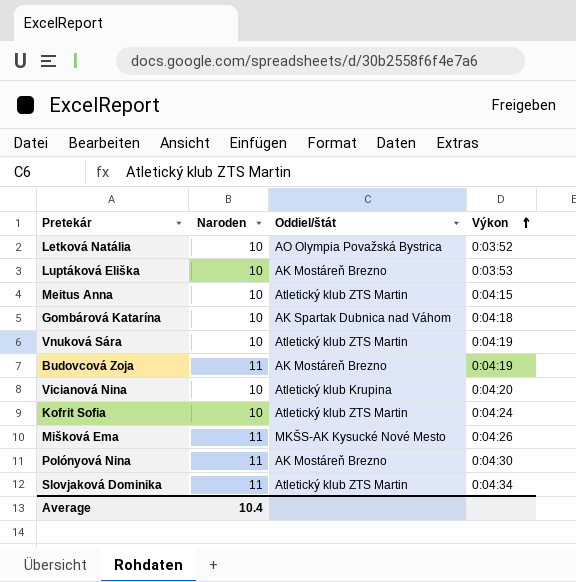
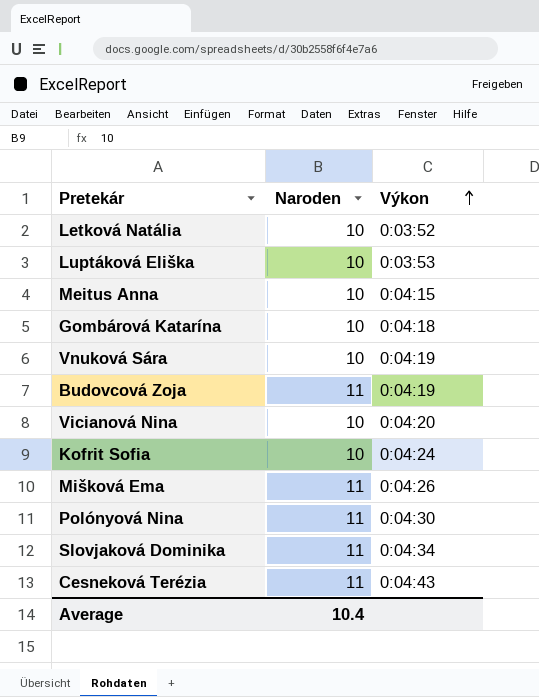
column Oddiel/štát | position: 3 -> none
row Cesneková Terézia: none -> 11 | 0:04:43

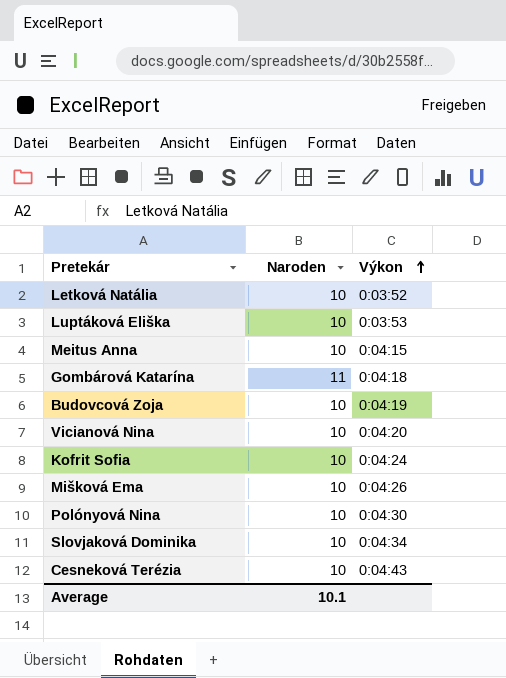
row Vnuková Sára: 10 | 0:04:19 -> none
Gombárová Katarína | Naroden: 10 -> 11
Budovcová Zoja | Naroden: 11 -> 10
Mišková Ema | Naroden: 11 -> 10
Polónyová Nina | Naroden: 11 -> 10
Slovjaková Dominika | Naroden: 11 -> 10
Cesneková Terézia | Naroden: 11 -> 10
Average | Naroden: 10.4 -> 10.1

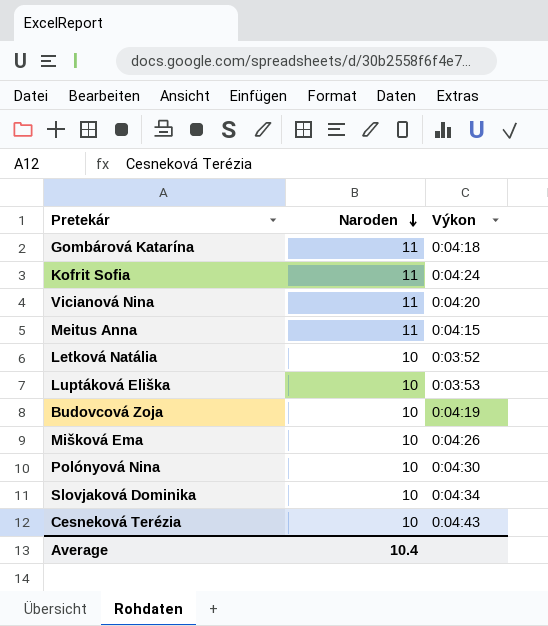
row order: Výkon ascending -> Naroden descending
Kofrit Sofia | Naroden: 10 -> 11
Vicianová Nina | Naroden: 10 -> 11
Meitus Anna | Naroden: 10 -> 11
Average | Naroden: 10.1 -> 10.4

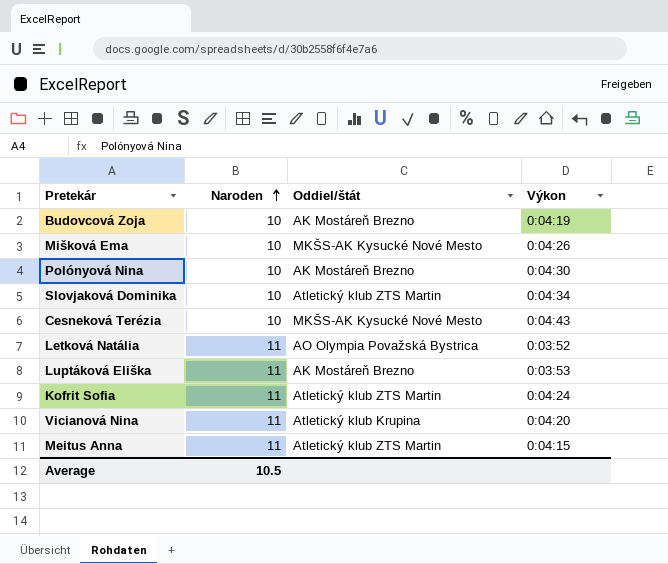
row order: Naroden descending -> Naroden ascending
column Oddiel/štát | position: none -> 3
row Gombárová Katarína: 11 | 0:04:18 -> none
Letková Natália | Naroden: 10 -> 11
Luptáková Eliška | Naroden: 10 -> 11
Average | Naroden: 10.4 -> 10.5

